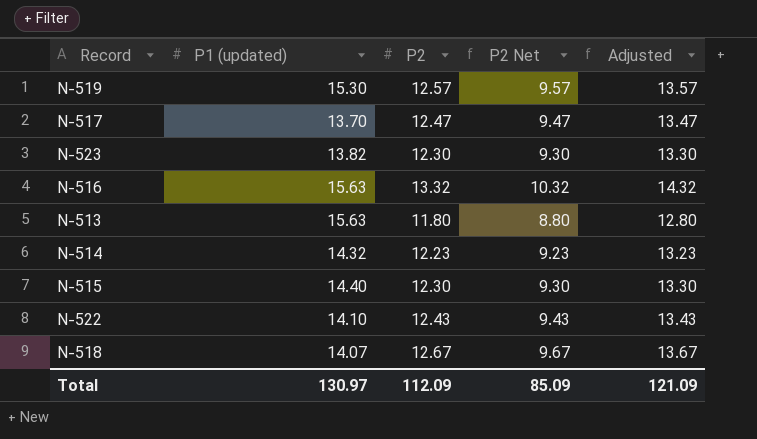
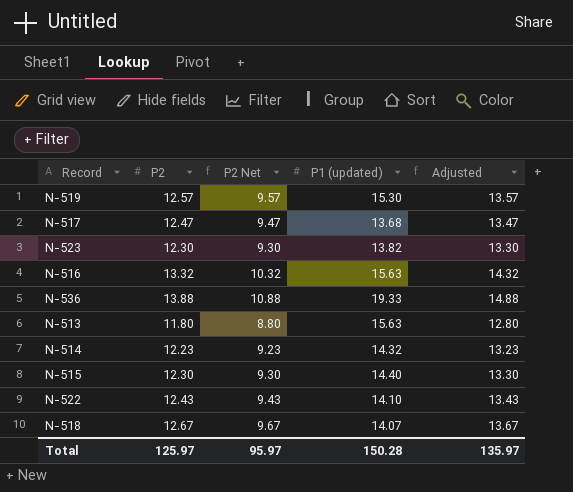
column P1 (updated) | position: 2 -> 4
N-517 | P1 (updated): 13.70 -> 13.68
row N-536: none -> 13.88 | 10.88 | 19.33 | 14.88
Total | P2: 112.09 -> 125.97
Total | P2 Net: 85.09 -> 95.97
Total | P1 (updated): 130.97 -> 150.28
Total | Adjusted: 121.09 -> 135.97

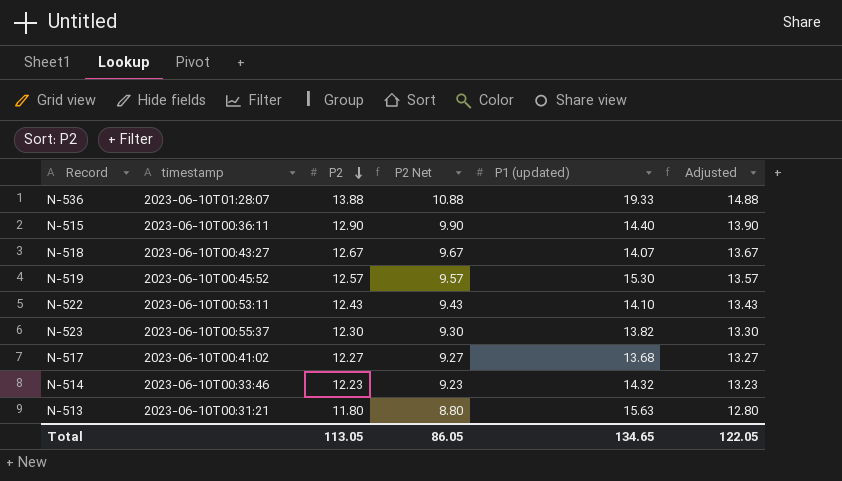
row order: none -> P2 descending
column timestamp | position: none -> 2
row N-516: 13.32 | 10.32 | 15.63 | 14.32 -> none
N-515 | P2: 12.30 -> 12.90
N-515 | P2 Net: 9.30 -> 9.90
N-515 | Adjusted: 13.30 -> 13.90
N-517 | P2: 12.47 -> 12.27
N-517 | P2 Net: 9.47 -> 9.27
N-517 | Adjusted: 13.47 -> 13.27
Total | P2: 125.97 -> 113.05
Total | P2 Net: 95.97 -> 86.05
Total | P1 (updated): 150.28 -> 134.65
Total | Adjusted: 135.97 -> 122.05

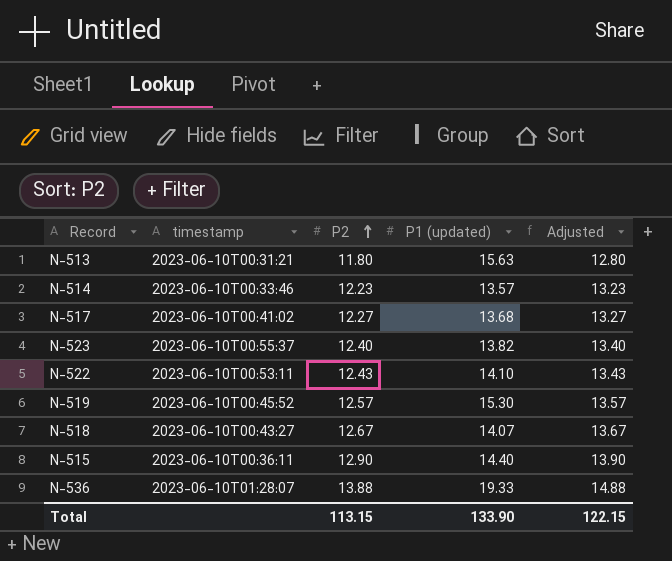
row order: P2 descending -> P2 ascending
column P2 Net | formula: [P2] - 3 -> none
N-514 | P1 (updated): 14.32 -> 13.57
N-523 | P2: 12.30 -> 12.40
N-523 | Adjusted: 13.30 -> 13.40
Total | P2: 113.05 -> 113.15
Total | P1 (updated): 134.65 -> 133.90
Total | Adjusted: 122.05 -> 122.15

